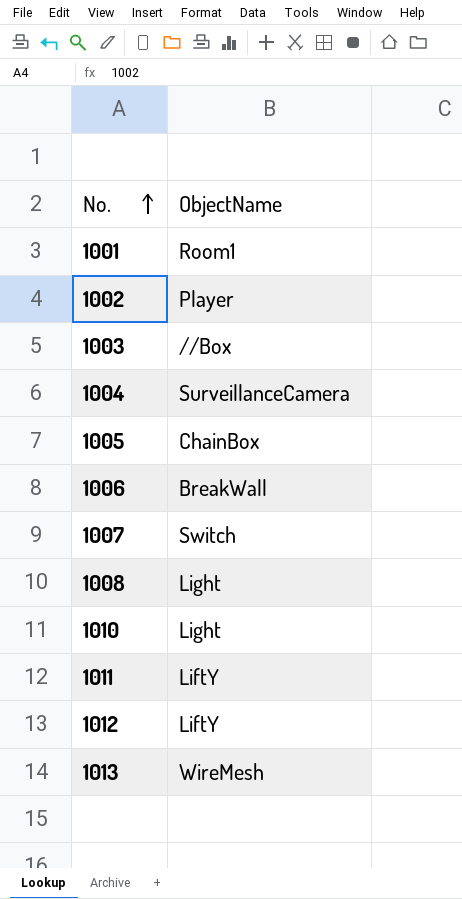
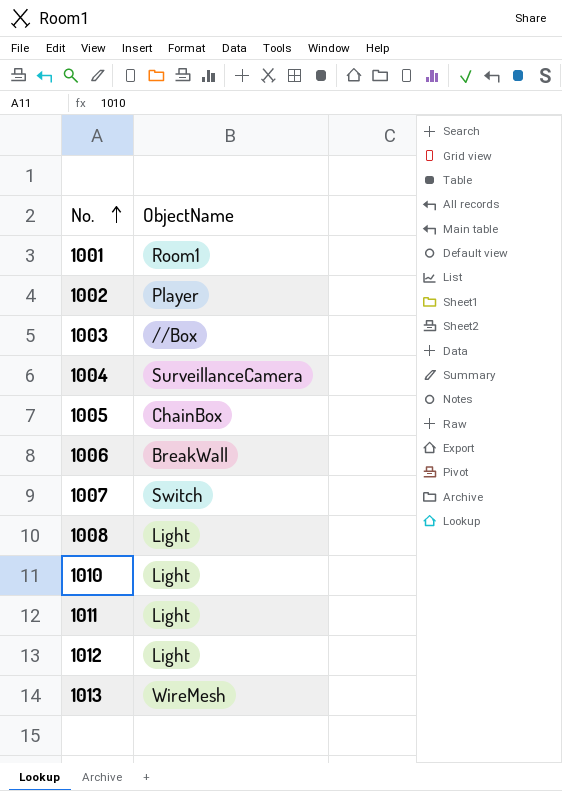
1011 | ObjectName: LiftY -> Light
1012 | ObjectName: LiftY -> Light

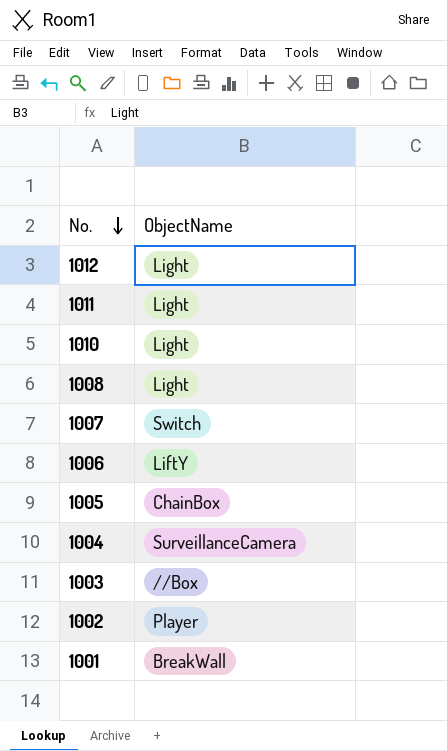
row order: No. ascending -> No. descending
row 1013: WireMesh -> none
1006 | ObjectName: BreakWall -> LiftY
1001 | ObjectName: Room1 -> BreakWall

